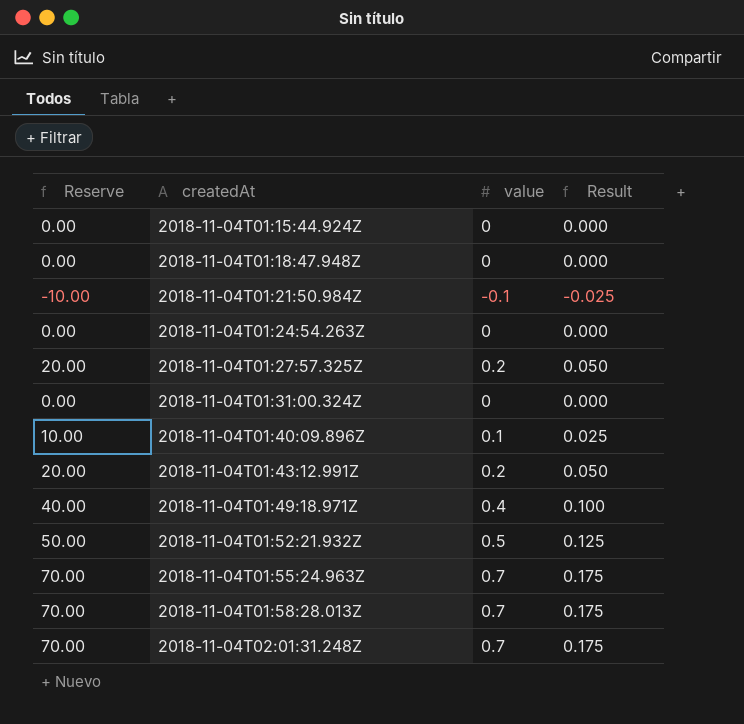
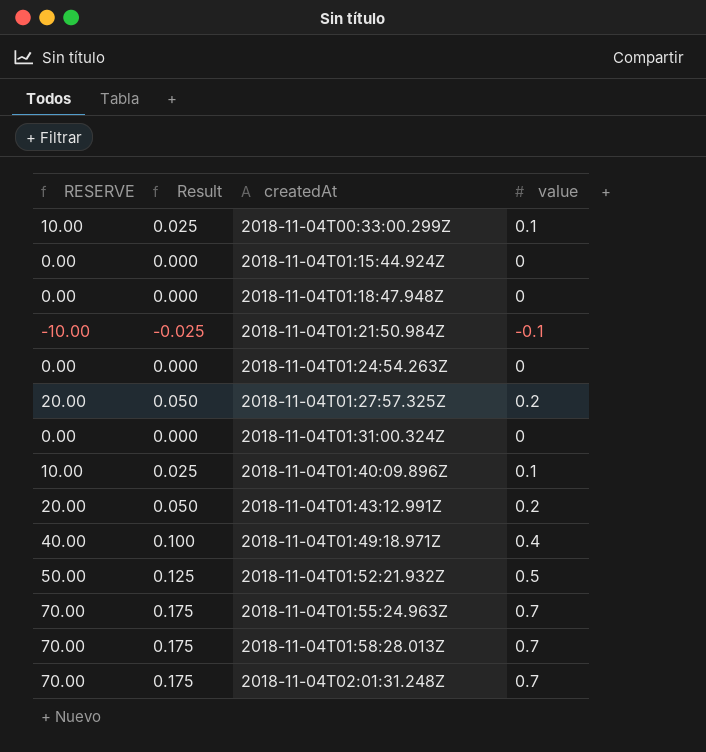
column name: Reserve -> RESERVE
column Result | position: 4 -> 2
row 2018-11-04T00:33:00.299Z: none -> 10.00 | 0.025 | 0.1

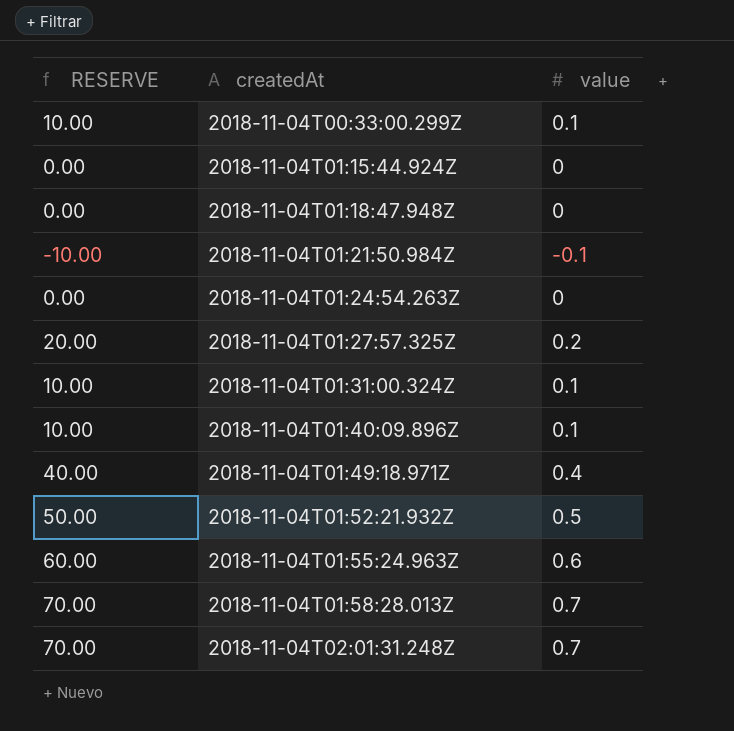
column Result | formula: [value] * 0.25 -> none
row 2018-11-04T01:43:12.991Z: 20.00 | 0.050 | 0.2 -> none
2018-11-04T01:31:00.324Z | RESERVE: 0.00 -> 10.00
2018-11-04T01:31:00.324Z | value: 0 -> 0.1
2018-11-04T01:55:24.963Z | RESERVE: 70.00 -> 60.00
2018-11-04T01:55:24.963Z | value: 0.7 -> 0.6

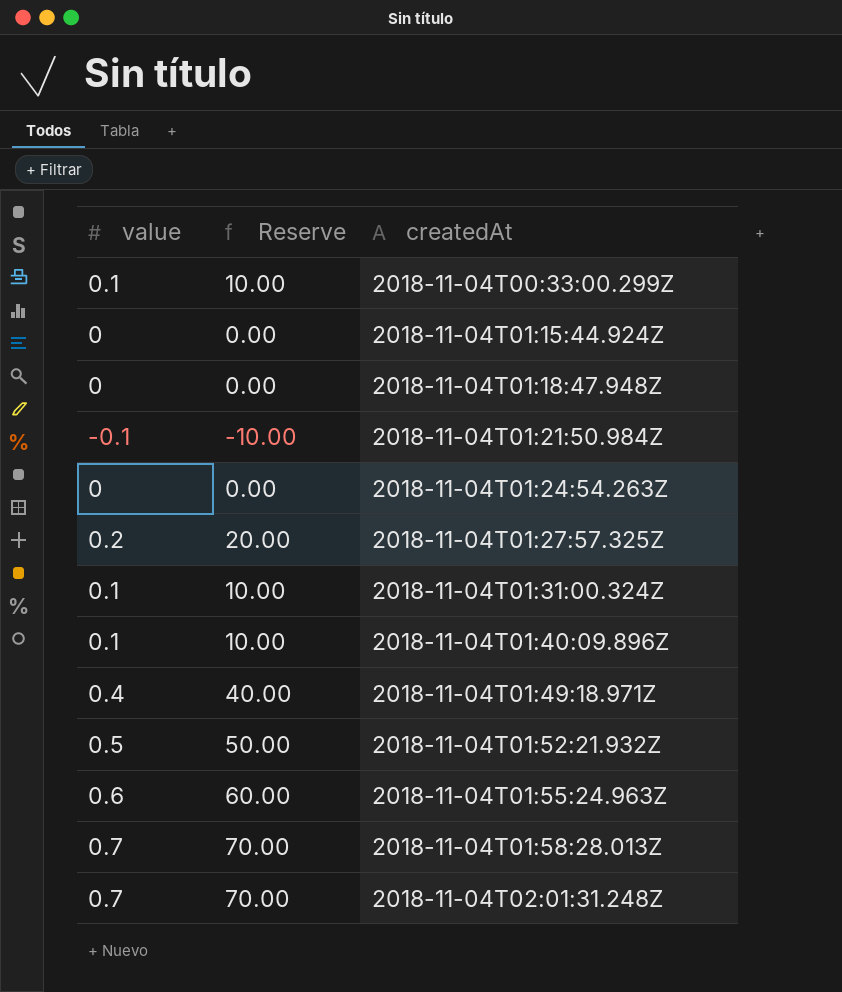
column value | position: 3 -> 1
column name: RESERVE -> Reserve

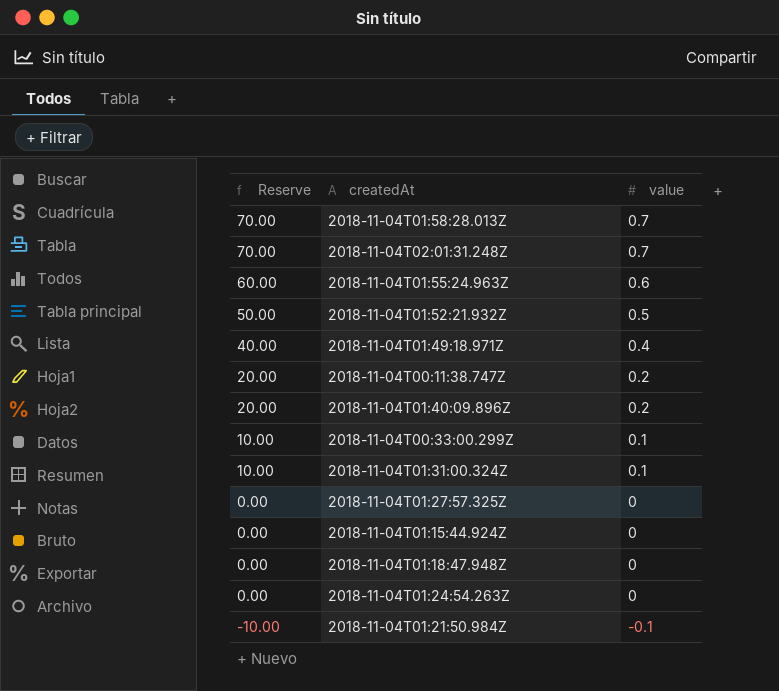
row order: createdAt ascending -> Reserve descending
column value | position: 1 -> 3
row 2018-11-04T00:11:38.747Z: none -> 20.00 | 0.2
2018-11-04T01:40:09.896Z | Reserve: 10.00 -> 20.00
2018-11-04T01:40:09.896Z | value: 0.1 -> 0.2
2018-11-04T01:27:57.325Z | Reserve: 20.00 -> 0.00
2018-11-04T01:27:57.325Z | value: 0.2 -> 0

